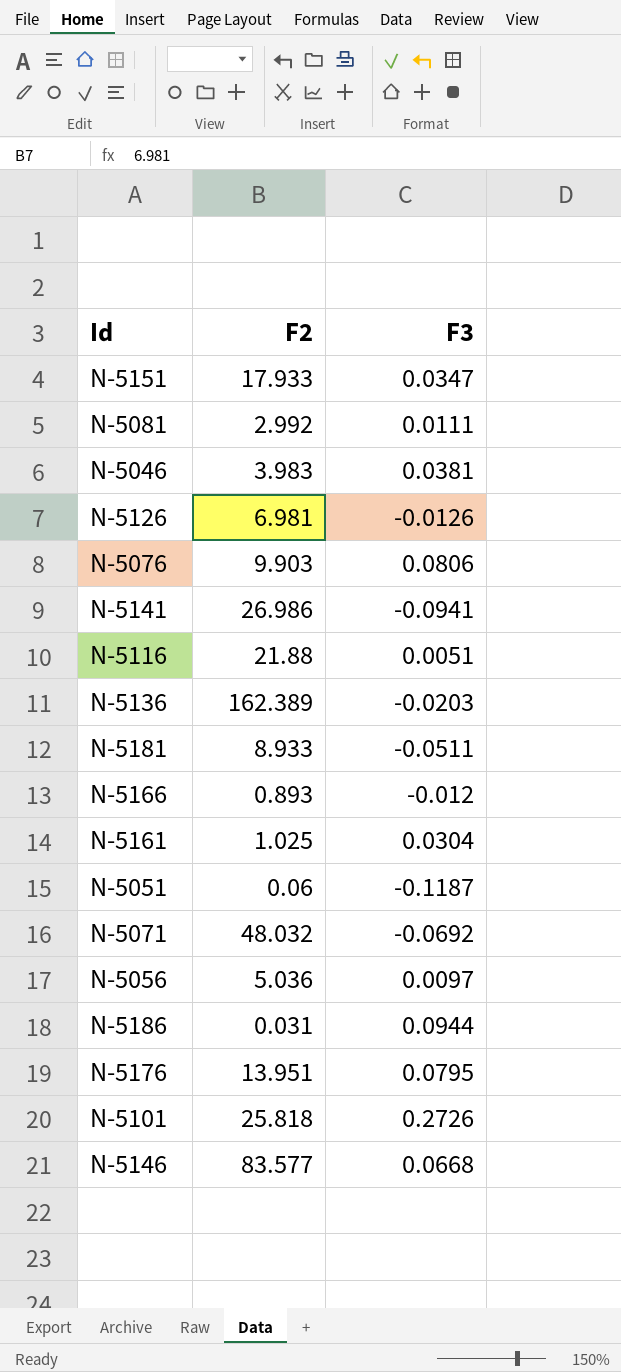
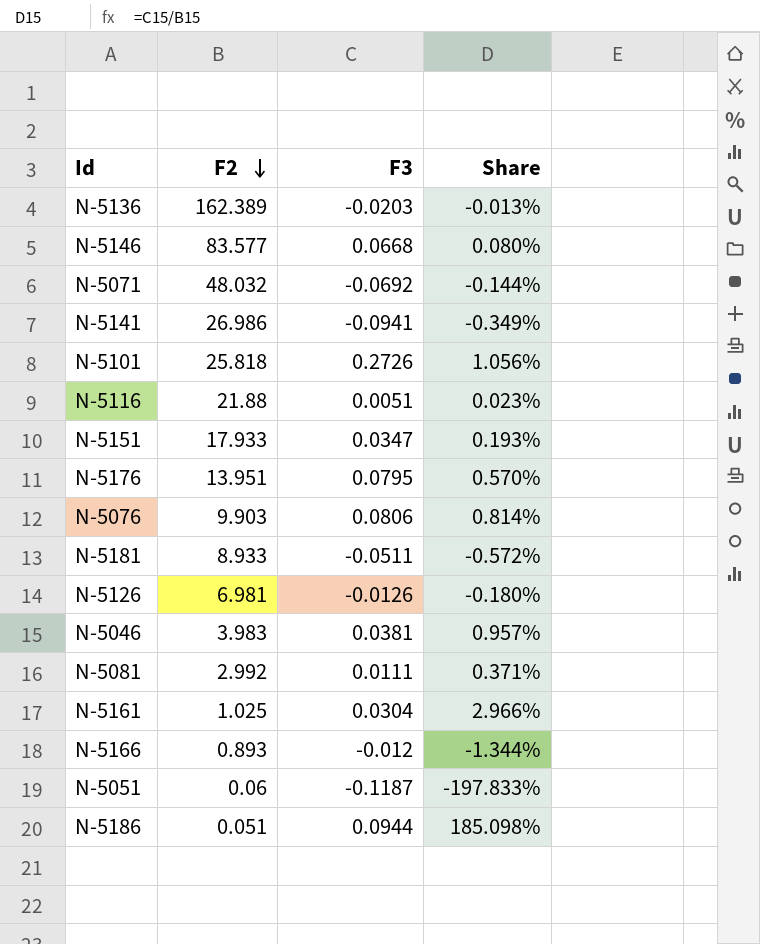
row order: none -> F2 descending
column Share | formula: none -> [F3] / [F2]
row N-5056: 5.036 | 0.0097 -> none
N-5186 | F2: 0.031 -> 0.051

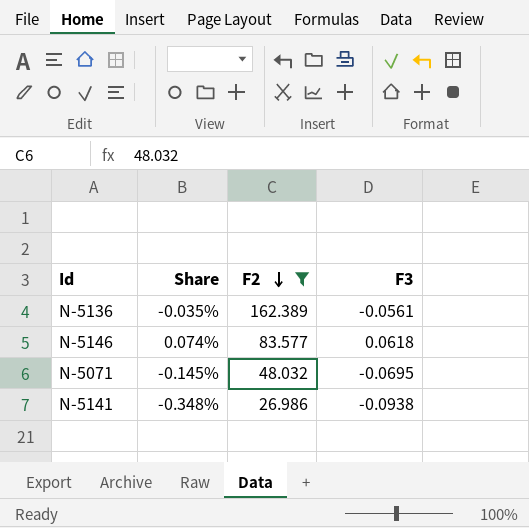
filter: none -> F2 >= 26.986
column Share | position: 4 -> 2
N-5136 | Share: -0.013% -> -0.035%
N-5136 | F3: -0.0203 -> -0.0561
N-5146 | Share: 0.080% -> 0.074%
N-5146 | F3: 0.0668 -> 0.0618
N-5071 | Share: -0.144% -> -0.145%
N-5071 | F3: -0.0692 -> -0.0695
N-5141 | Share: -0.349% -> -0.348%
N-5141 | F3: -0.0941 -> -0.0938

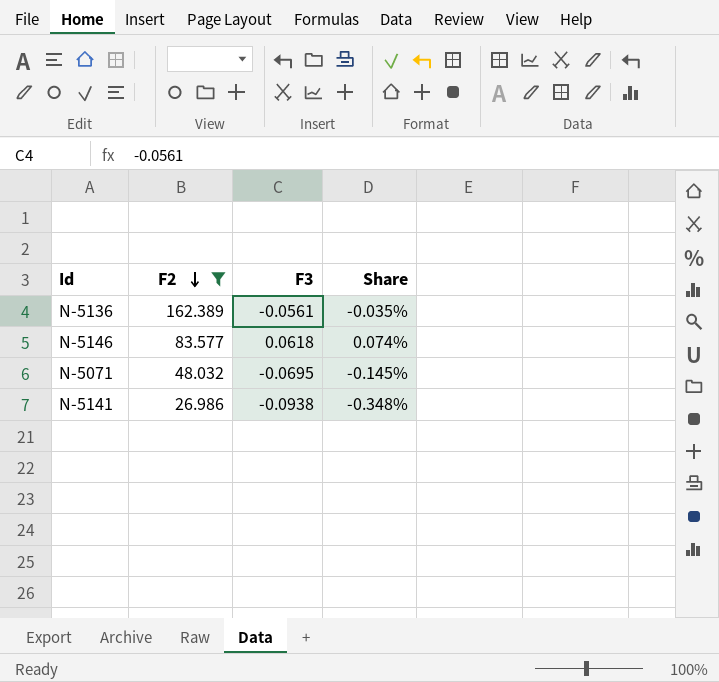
column Share | position: 2 -> 4

